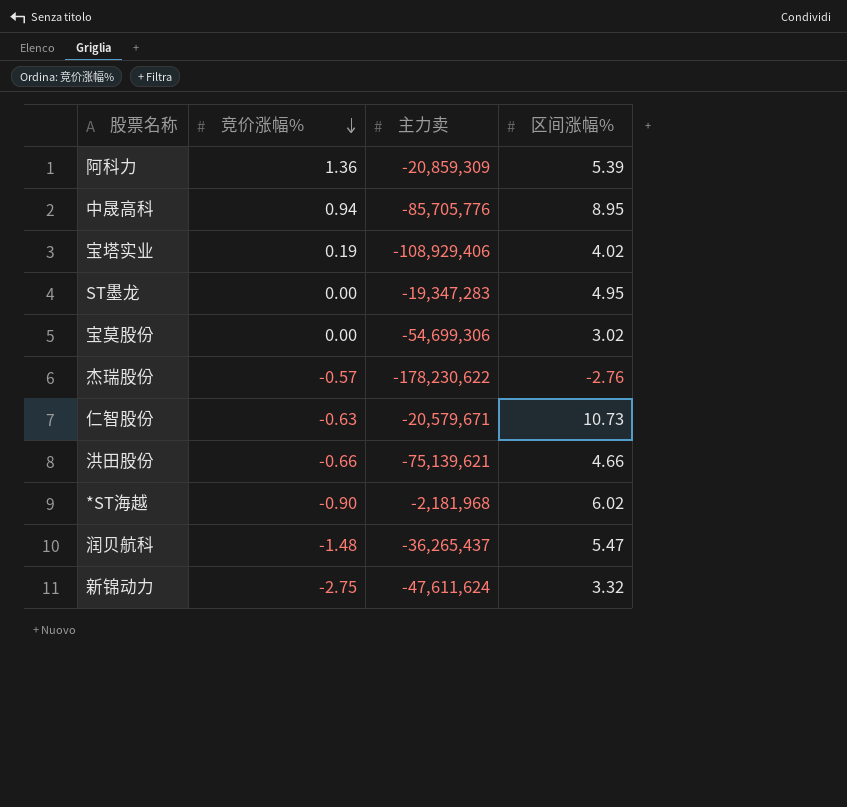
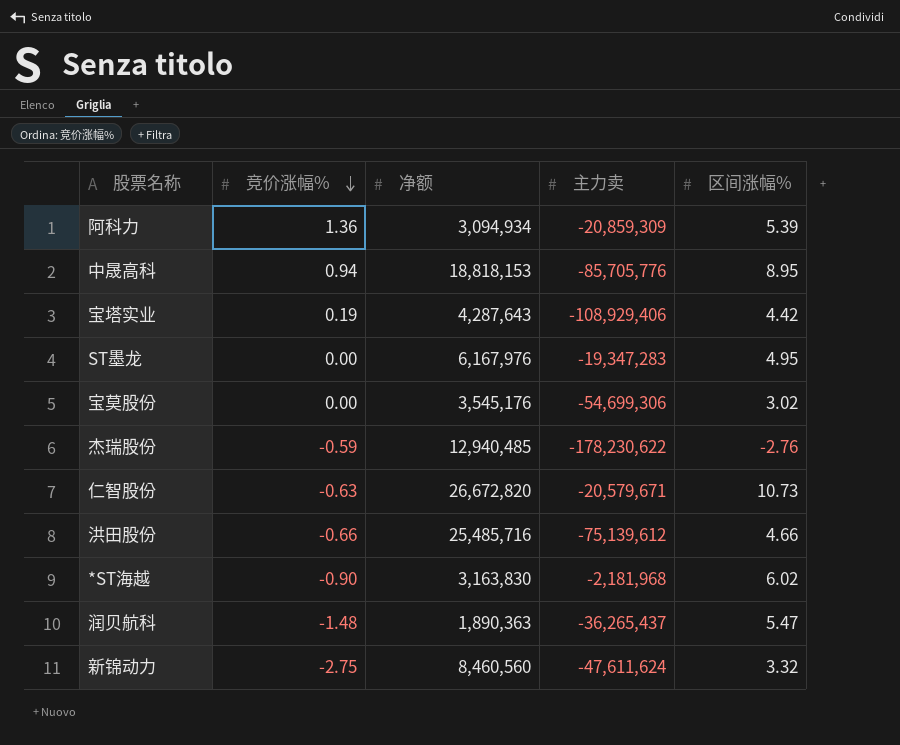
column 净额 | position: none -> 3
宝塔实业 | 区间涨幅%: 4.02 -> 4.42
杰瑞股份 | 竞价涨幅%: -0.57 -> -0.59
洪田股份 | 主力卖: -75,139,621 -> -75,139,612

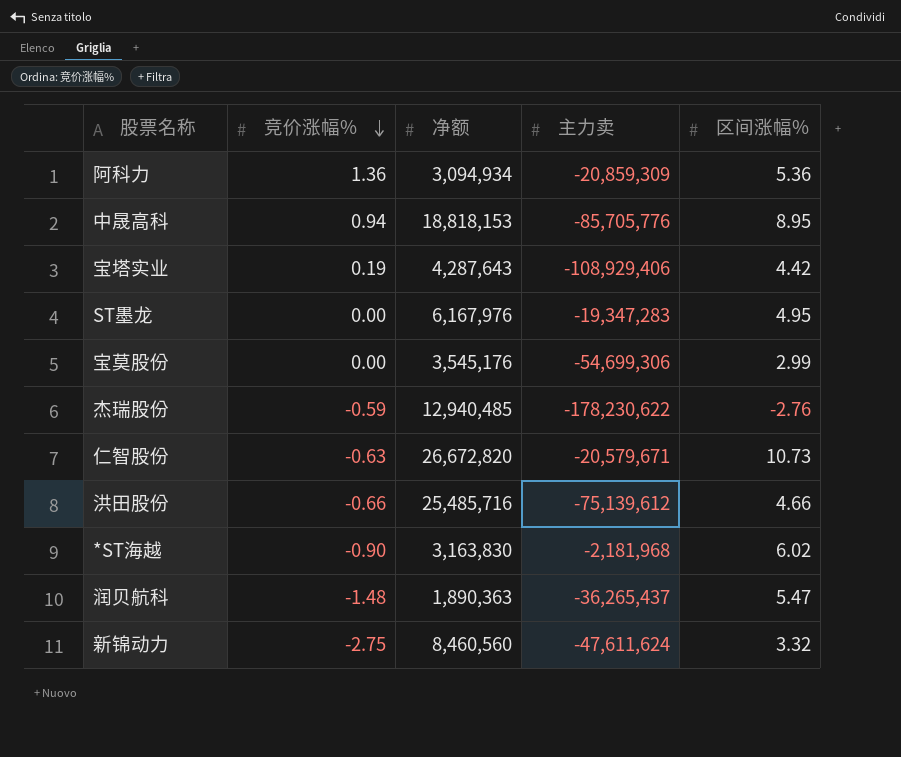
阿科力 | 区间涨幅%: 5.39 -> 5.36
宝莫股份 | 区间涨幅%: 3.02 -> 2.99

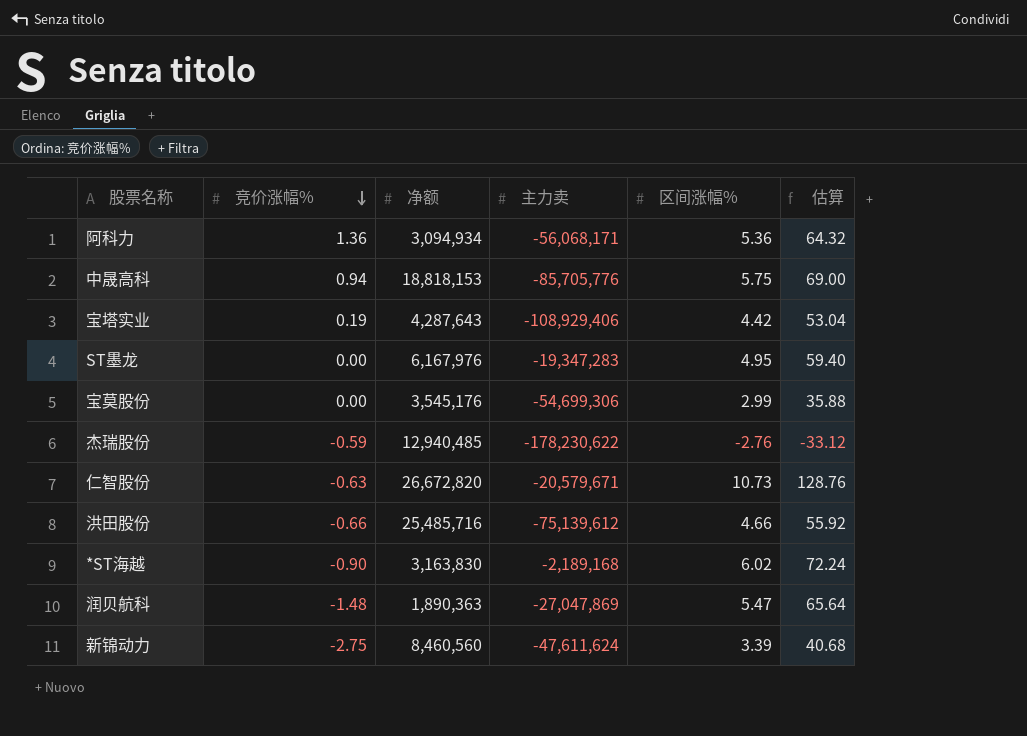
column 估算 | formula: none -> [区间涨幅%] * 12
阿科力 | 主力卖: -20,859,309 -> -56,068,171
中晟高科 | 区间涨幅%: 8.95 -> 5.75
*ST海越 | 主力卖: -2,181,968 -> -2,189,168
润贝航科 | 主力卖: -36,265,437 -> -27,047,869
新锦动力 | 区间涨幅%: 3.32 -> 3.39

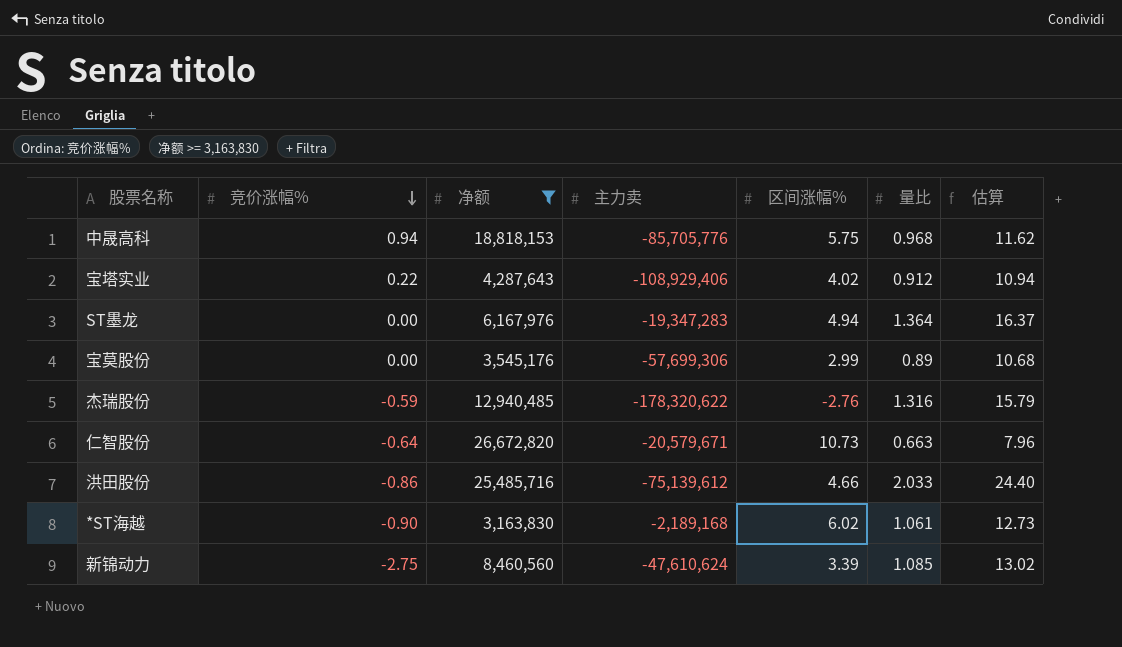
filter: none -> 净额 >= 3,163,830
column 量比 | position: none -> 6
column 估算 | formula: [区间涨幅%] * 12 -> [量比] * 12
宝塔实业 | 竞价涨幅%: 0.19 -> 0.22
宝塔实业 | 区间涨幅%: 4.42 -> 4.02
ST墨龙 | 区间涨幅%: 4.95 -> 4.94
宝莫股份 | 主力卖: -54,699,306 -> -57,699,306
杰瑞股份 | 主力卖: -178,230,622 -> -178,320,622
仁智股份 | 竞价涨幅%: -0.63 -> -0.64
洪田股份 | 竞价涨幅%: -0.66 -> -0.86
新锦动力 | 主力卖: -47,611,624 -> -47,610,624

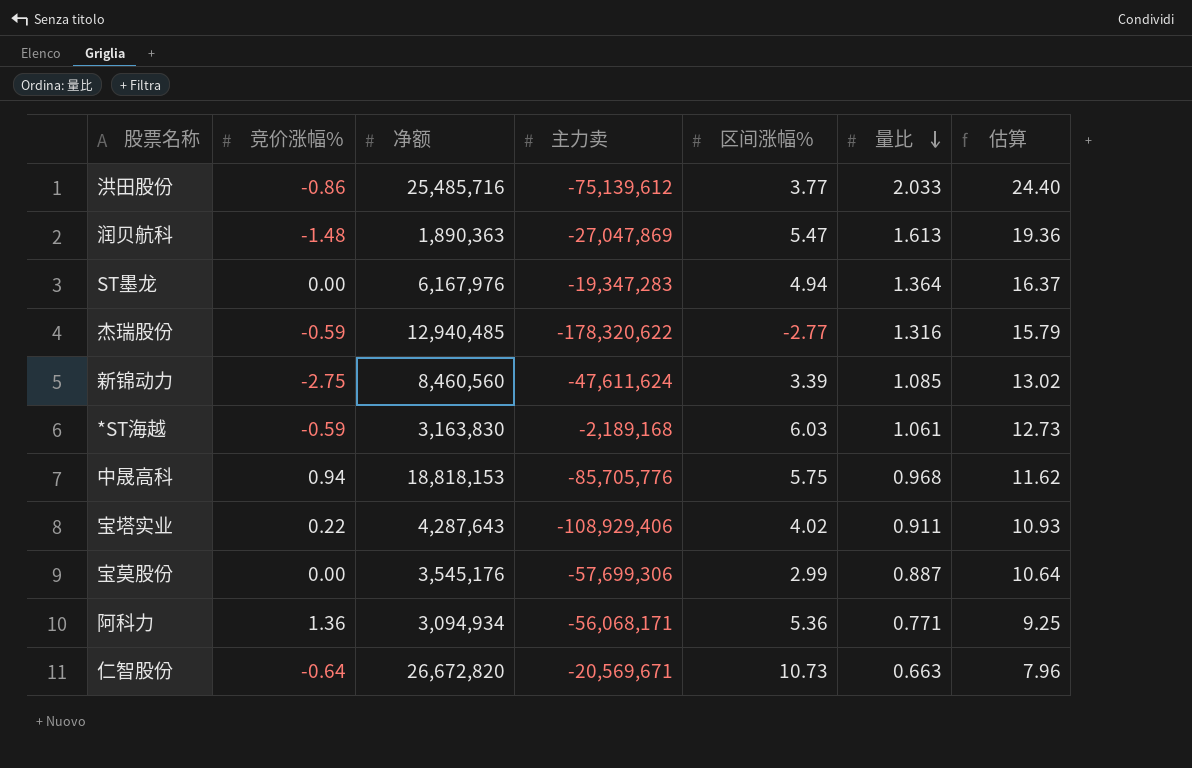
filter: 净额 >= 3,163,830 -> none
row order: 竞价涨幅% descending -> 量比 descending
洪田股份 | 区间涨幅%: 4.66 -> 3.77
杰瑞股份 | 区间涨幅%: -2.76 -> -2.77
新锦动力 | 主力卖: -47,610,624 -> -47,611,624
*ST海越 | 竞价涨幅%: -0.90 -> -0.59
*ST海越 | 区间涨幅%: 6.02 -> 6.03
宝塔实业 | 量比: 0.912 -> 0.911
宝塔实业 | 估算: 10.94 -> 10.93
宝莫股份 | 量比: 0.89 -> 0.887
宝莫股份 | 估算: 10.68 -> 10.64
仁智股份 | 主力卖: -20,579,671 -> -20,569,671

